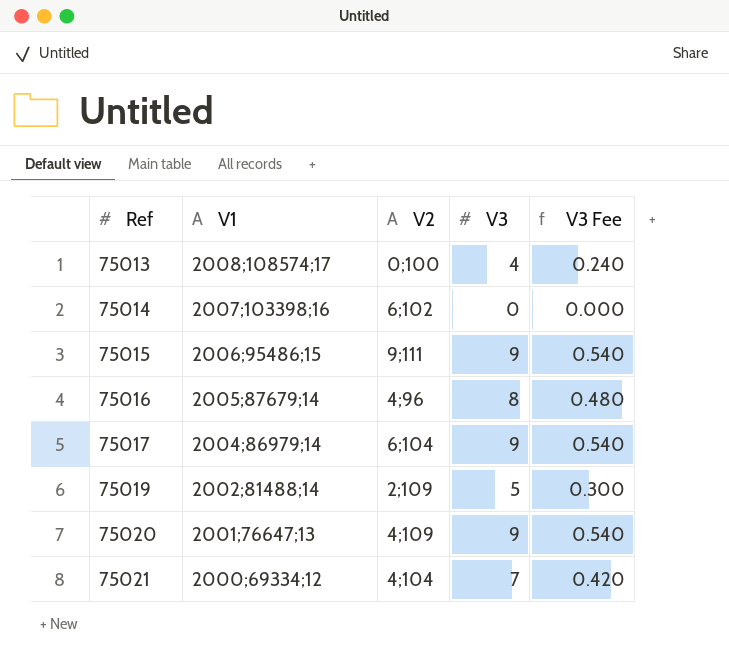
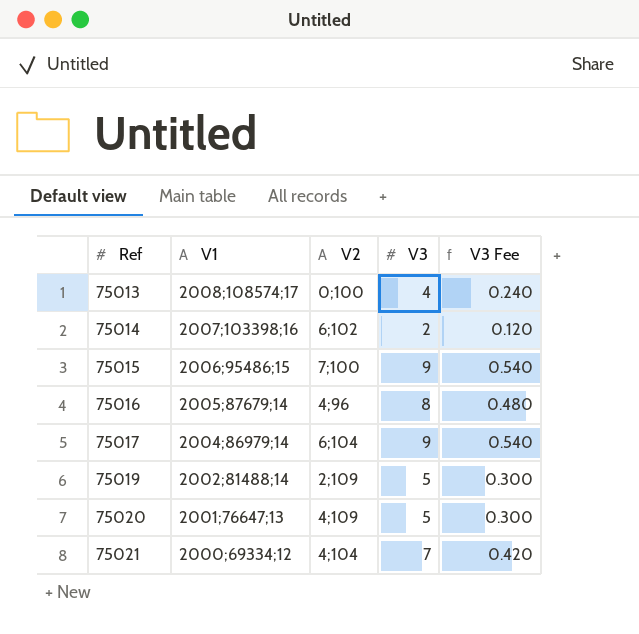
75014 | V3: 0 -> 2
75014 | V3 Fee: 0.000 -> 0.120
75015 | V2: 9;111 -> 7;100
75020 | V3: 9 -> 5
75020 | V3 Fee: 0.540 -> 0.300

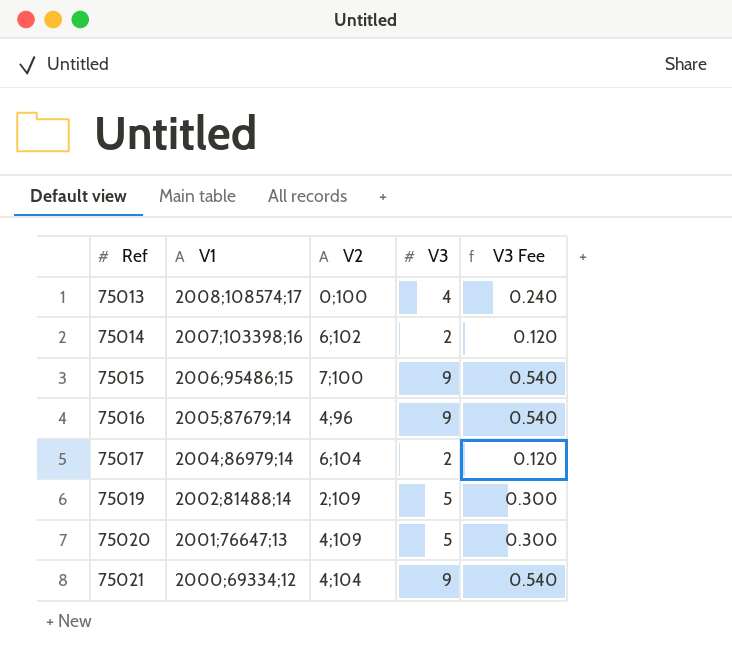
75016 | V3: 8 -> 9
75016 | V3 Fee: 0.480 -> 0.540
75017 | V3: 9 -> 2
75017 | V3 Fee: 0.540 -> 0.120
75021 | V3: 7 -> 9
75021 | V3 Fee: 0.420 -> 0.540

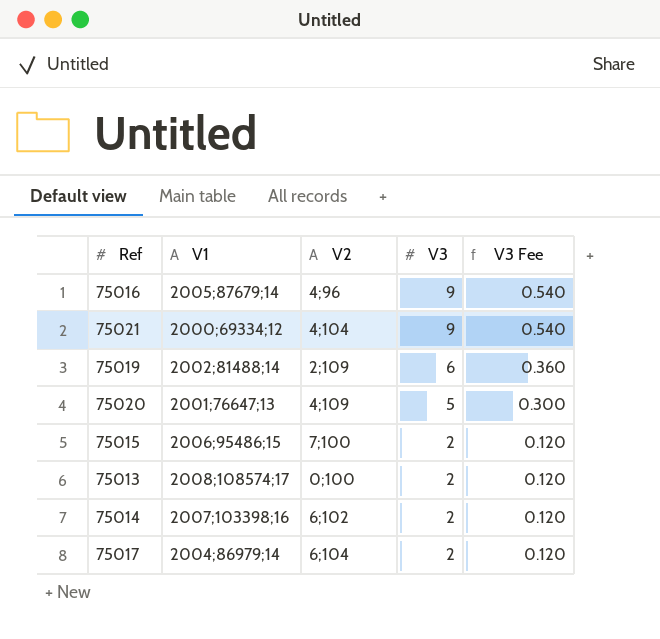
row order: Ref ascending -> V3 descending
75019 | V3: 5 -> 6
75019 | V3 Fee: 0.300 -> 0.360
75015 | V3: 9 -> 2
75015 | V3 Fee: 0.540 -> 0.120
75013 | V3: 4 -> 2
75013 | V3 Fee: 0.240 -> 0.120

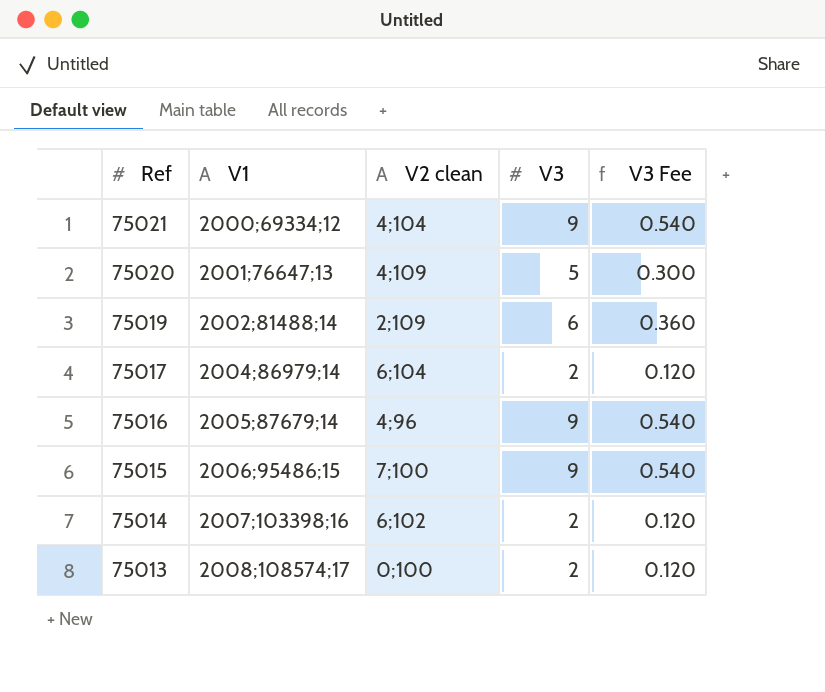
row order: V3 descending -> Ref descending
column name: V2 -> V2 clean
75015 | V3: 2 -> 9
75015 | V3 Fee: 0.120 -> 0.540

